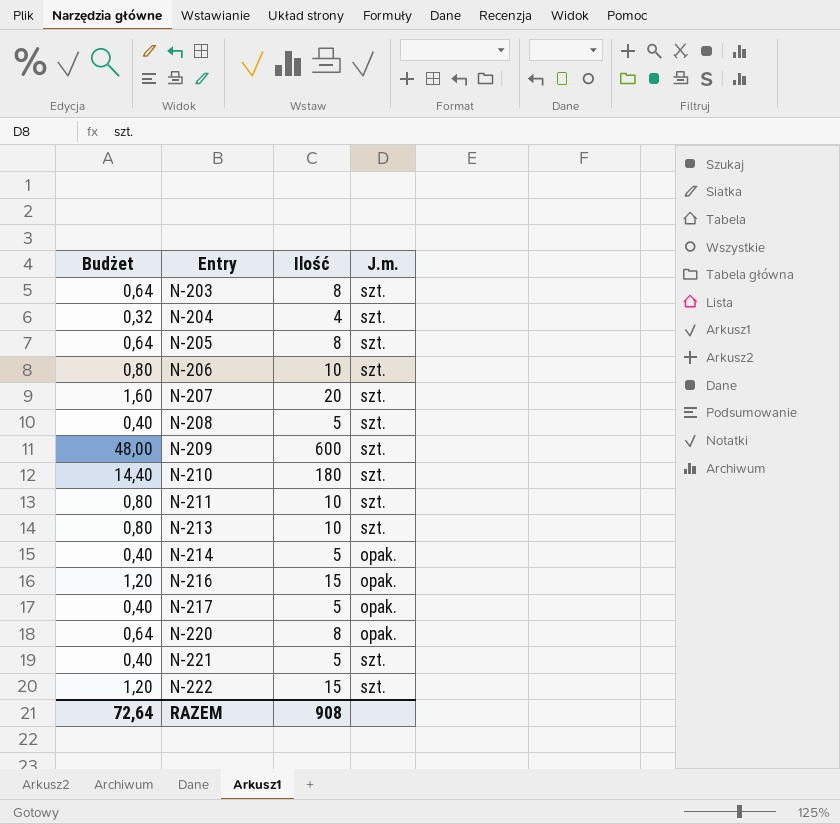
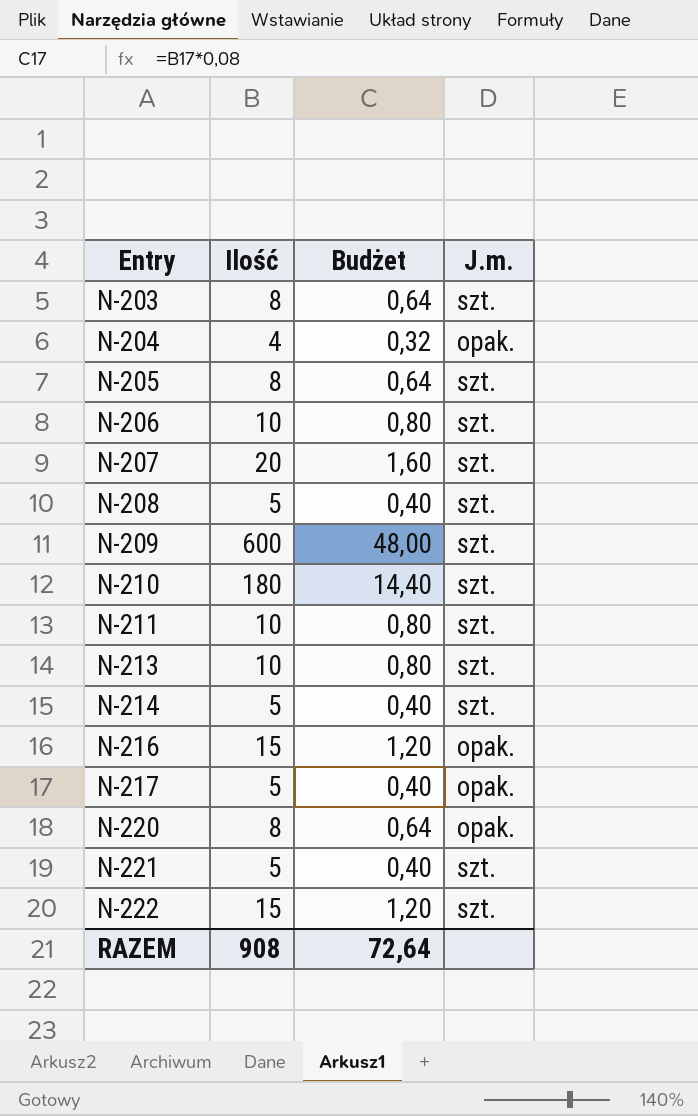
column Budżet | position: 1 -> 3
N-204 | J.m.: szt. -> opak.
N-214 | J.m.: opak. -> szt.

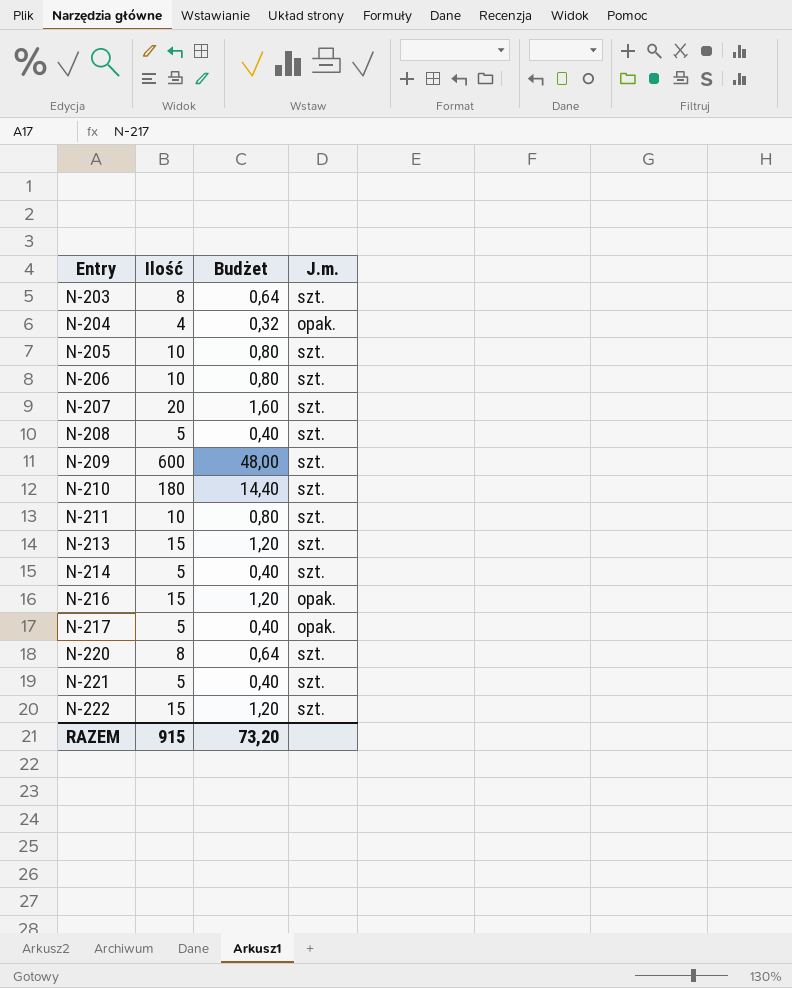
N-205 | Ilość: 8 -> 10
N-205 | Budżet: 0,64 -> 0,80
N-213 | Ilość: 10 -> 15
N-213 | Budżet: 0,80 -> 1,20
N-220 | J.m.: opak. -> szt.
RAZEM | Ilość: 908 -> 915
RAZEM | Budżet: 72,64 -> 73,20

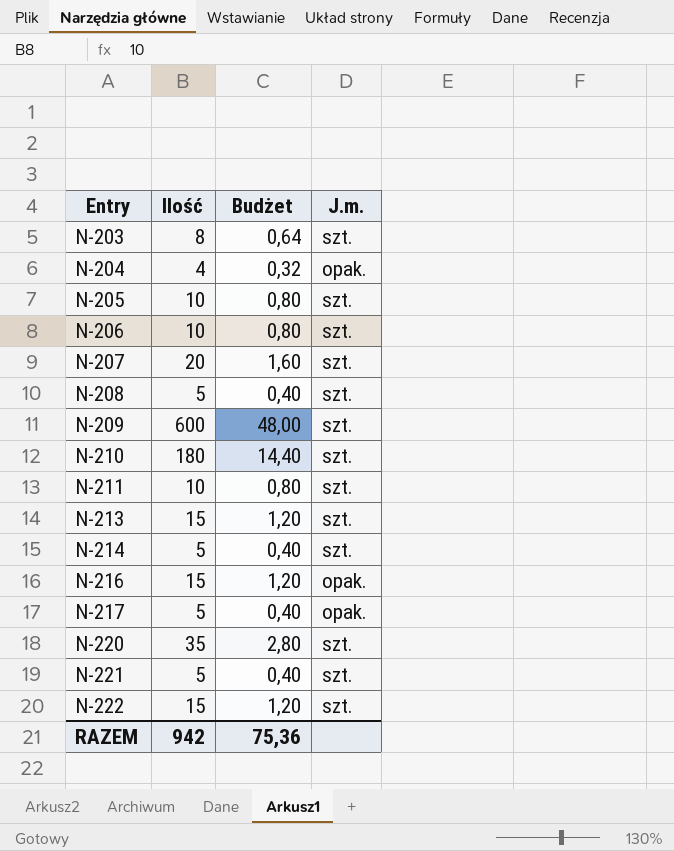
N-220 | Ilość: 8 -> 35
N-220 | Budżet: 0,64 -> 2,80
RAZEM | Ilość: 915 -> 942
RAZEM | Budżet: 73,20 -> 75,36

